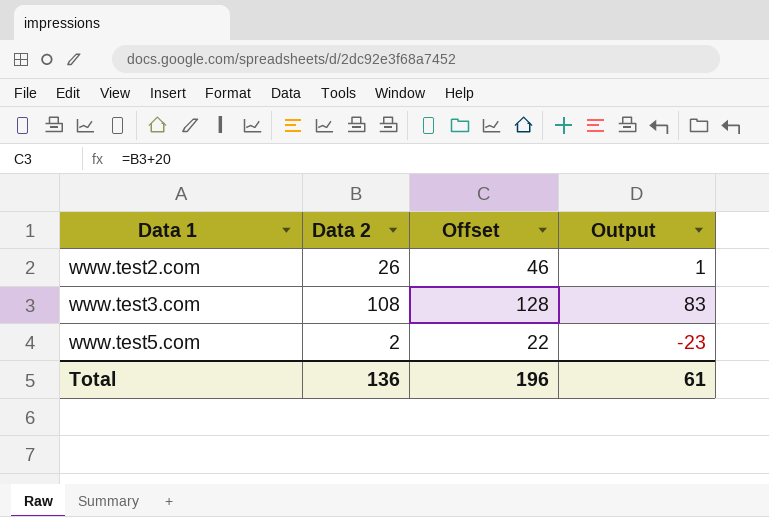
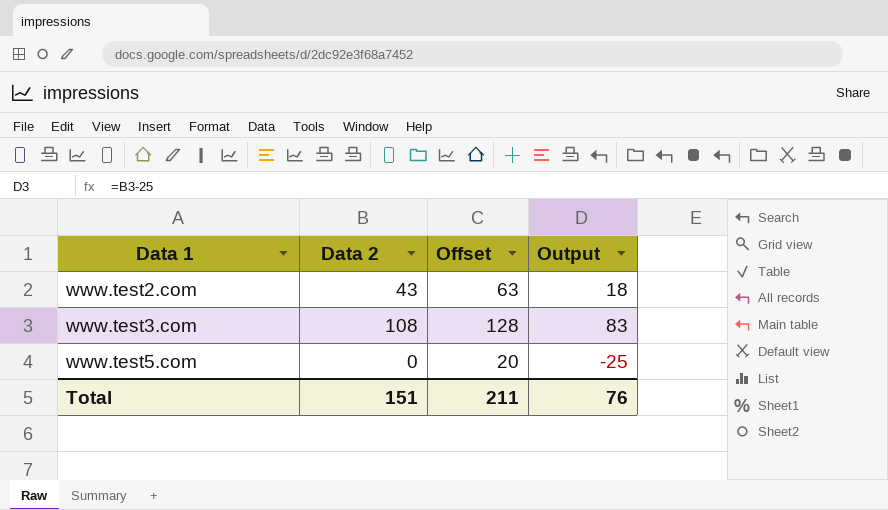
www.test2.com | Data 2: 26 -> 43
www.test2.com | Offset: 46 -> 63
www.test2.com | Output: 1 -> 18
www.test5.com | Data 2: 2 -> 0
www.test5.com | Offset: 22 -> 20
www.test5.com | Output: -23 -> -25
Total | Data 2: 136 -> 151
Total | Offset: 196 -> 211
Total | Output: 61 -> 76

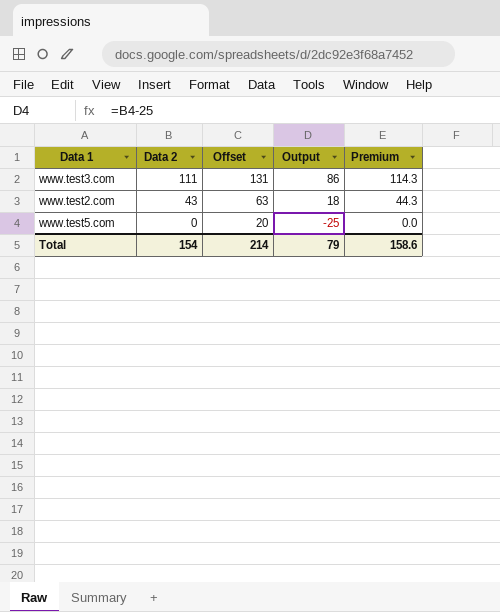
row order: Data 1 ascending -> Data 2 descending
column Premium | formula: none -> [Data 2] * 1.03
www.test3.com | Data 2: 108 -> 111
www.test3.com | Offset: 128 -> 131
www.test3.com | Output: 83 -> 86
Total | Data 2: 151 -> 154
Total | Offset: 211 -> 214
Total | Output: 76 -> 79

